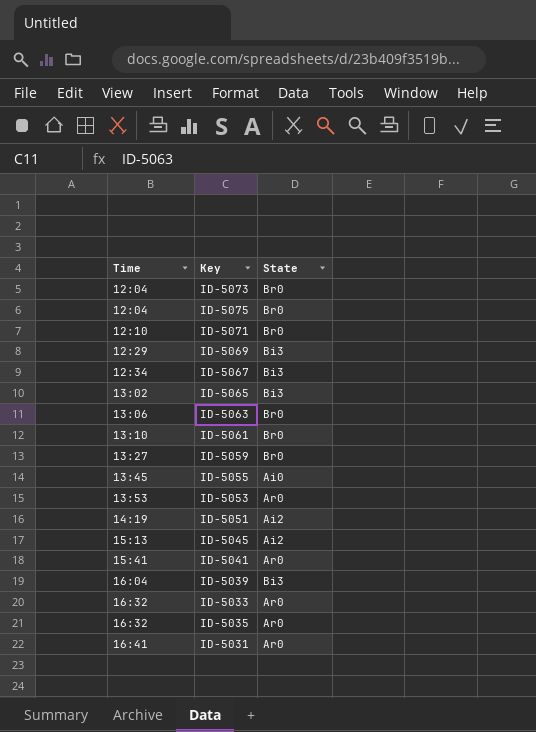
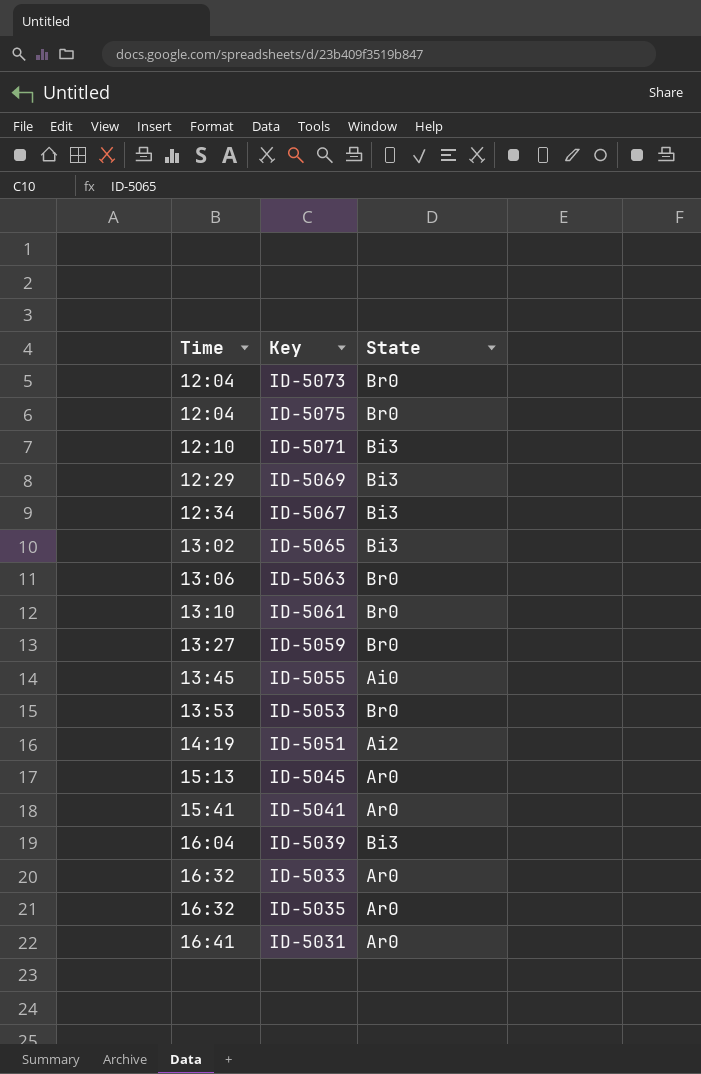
ID-5071 | State: Br0 -> Bi3
ID-5053 | State: Ar0 -> Br0
ID-5045 | State: Ai2 -> Ar0

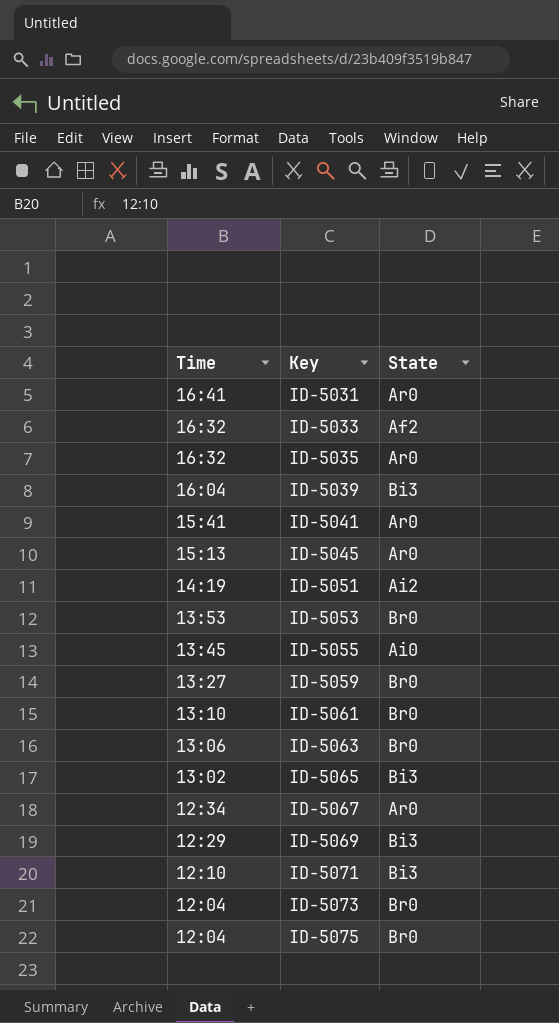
row order: Time ascending -> Time descending
ID-5033 | State: Ar0 -> Af2
ID-5067 | State: Bi3 -> Ar0

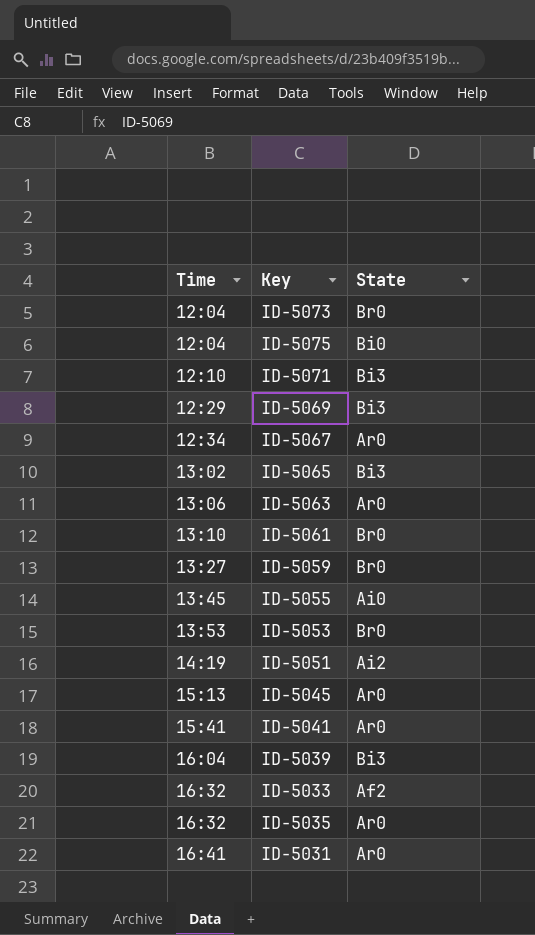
row order: Time descending -> Time ascending
ID-5075 | State: Br0 -> Bi0
ID-5063 | State: Br0 -> Ar0

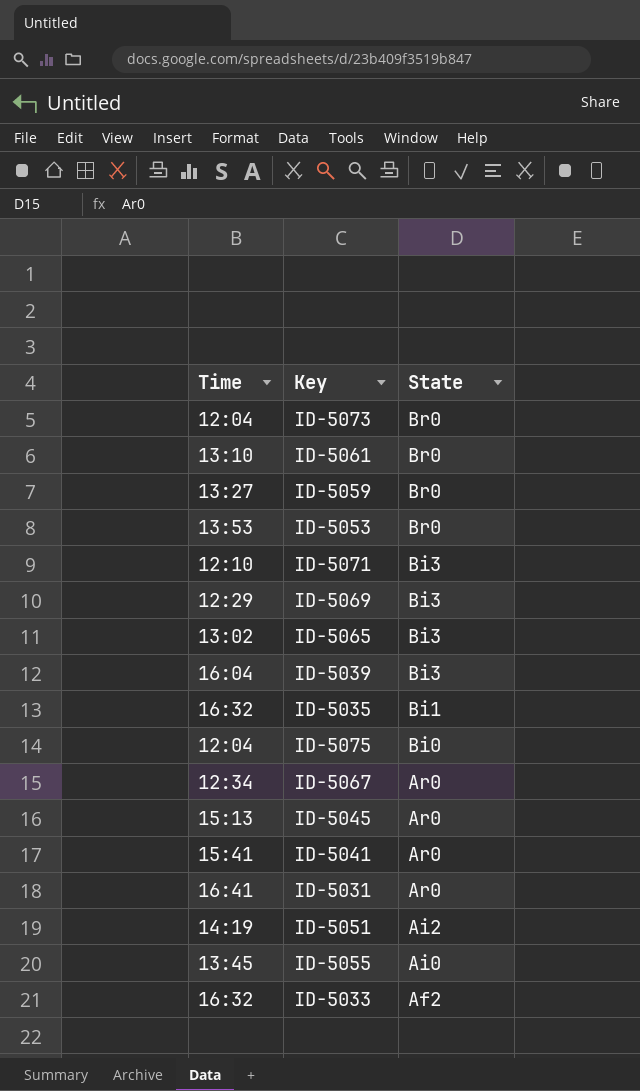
row order: Time ascending -> State descending
row ID-5063: 13:06 | Ar0 -> none
ID-5035 | State: Ar0 -> Bi1

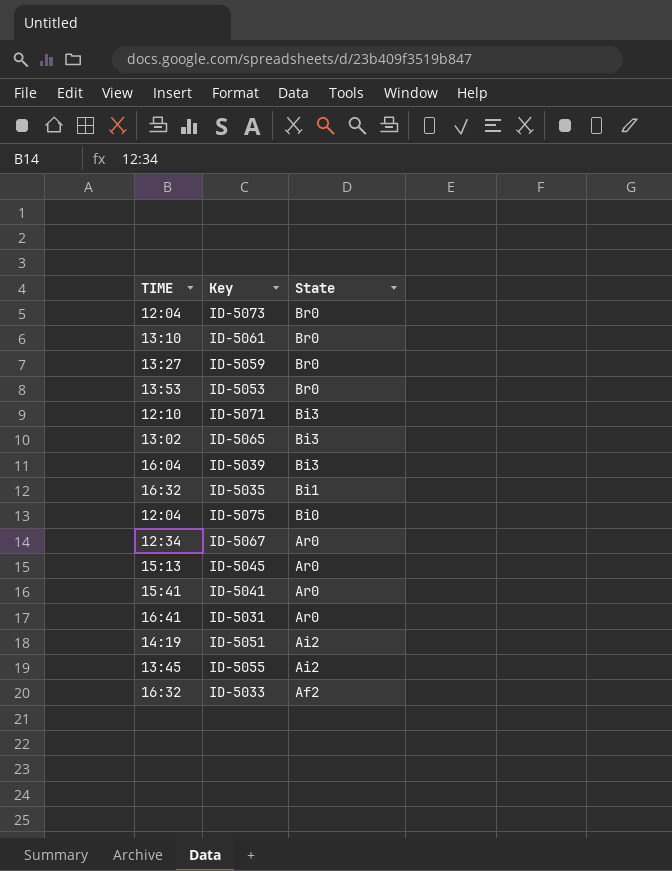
column name: Time -> TIME
row ID-5069: 12:29 | Bi3 -> none
ID-5055 | State: Ai0 -> Ai2

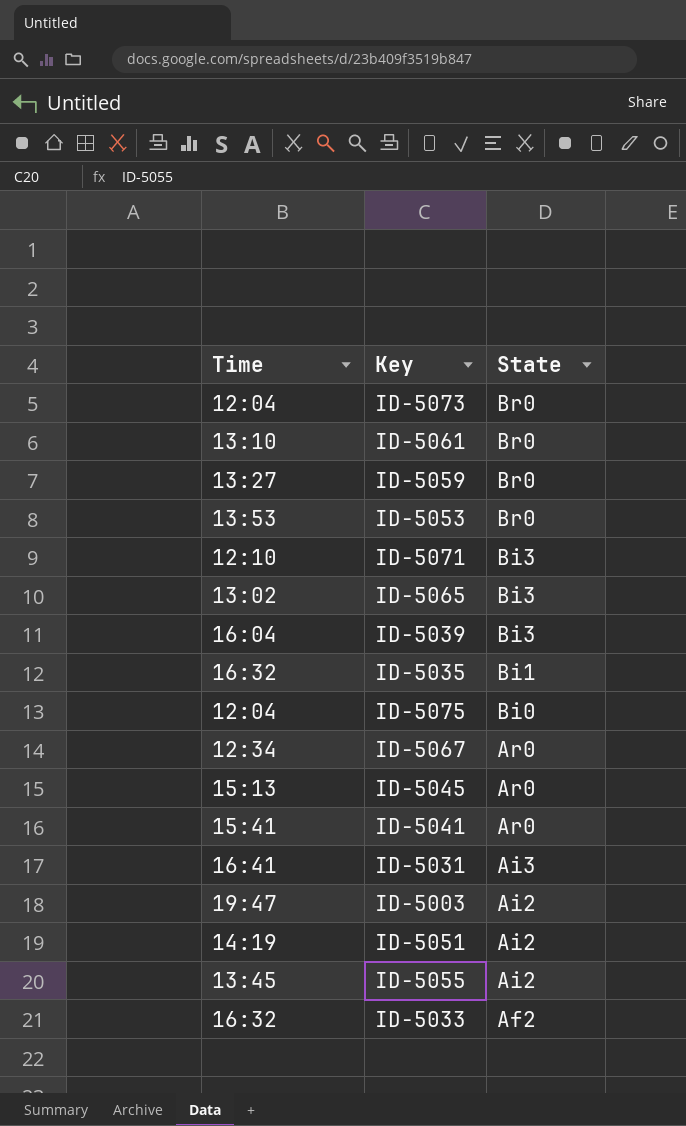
column name: TIME -> Time
ID-5031 | State: Ar0 -> Ai3
row ID-5003: none -> 19:47 | Ai2

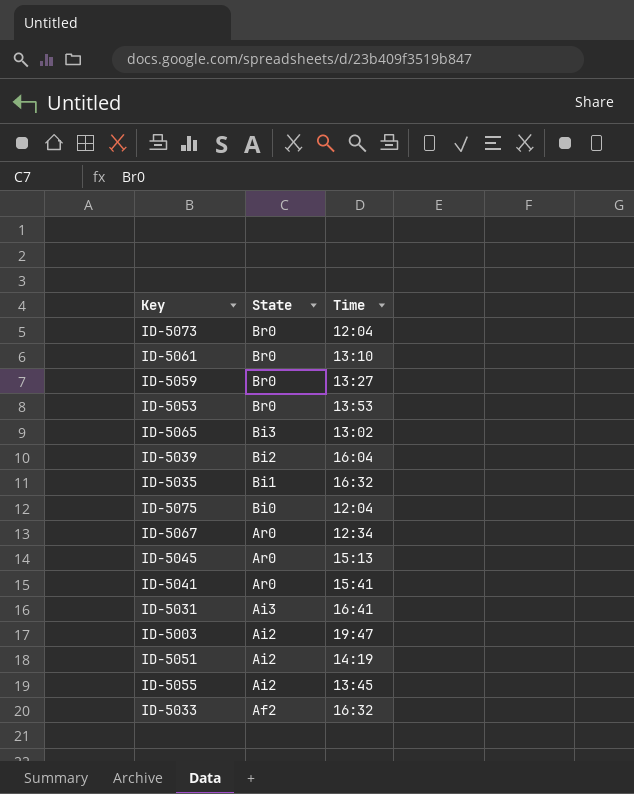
column Time | position: 1 -> 3
row ID-5071: 12:10 | Bi3 -> none
ID-5039 | State: Bi3 -> Bi2

